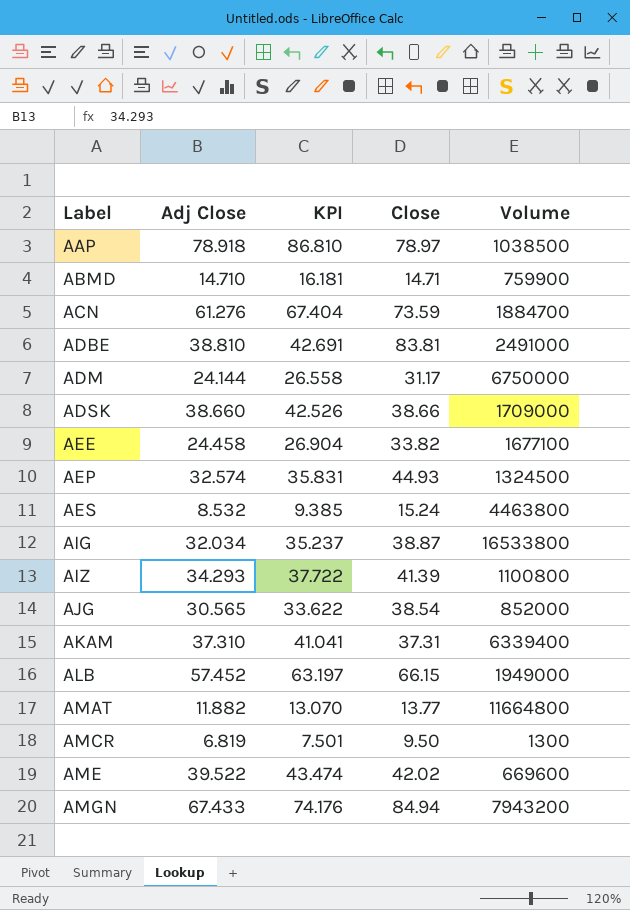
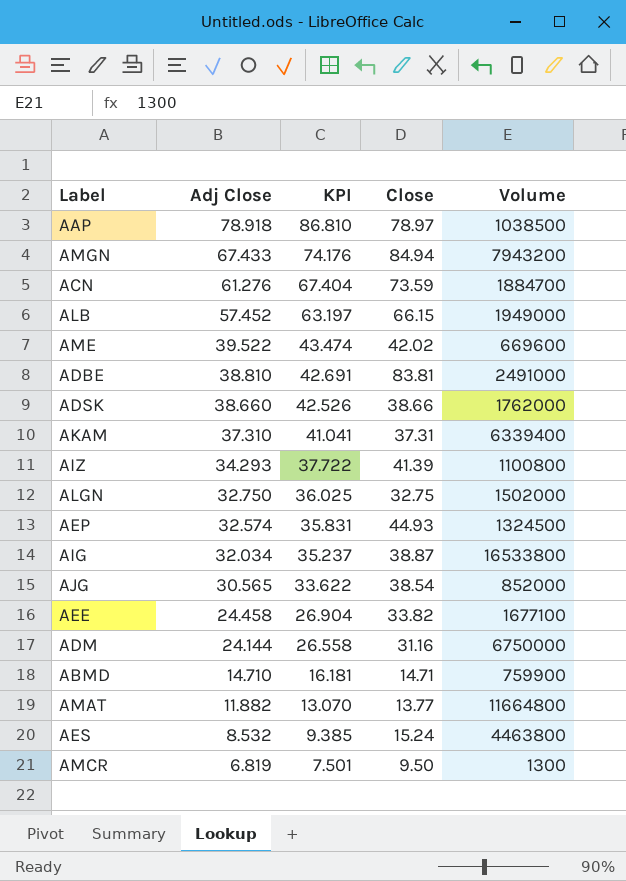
row order: Label ascending -> Adj Close descending
ADSK | Volume: 1709000 -> 1762000
row ALGN: none -> 32.750 | 36.025 | 32.75 | 1502000
ADM | Close: 31.17 -> 31.16

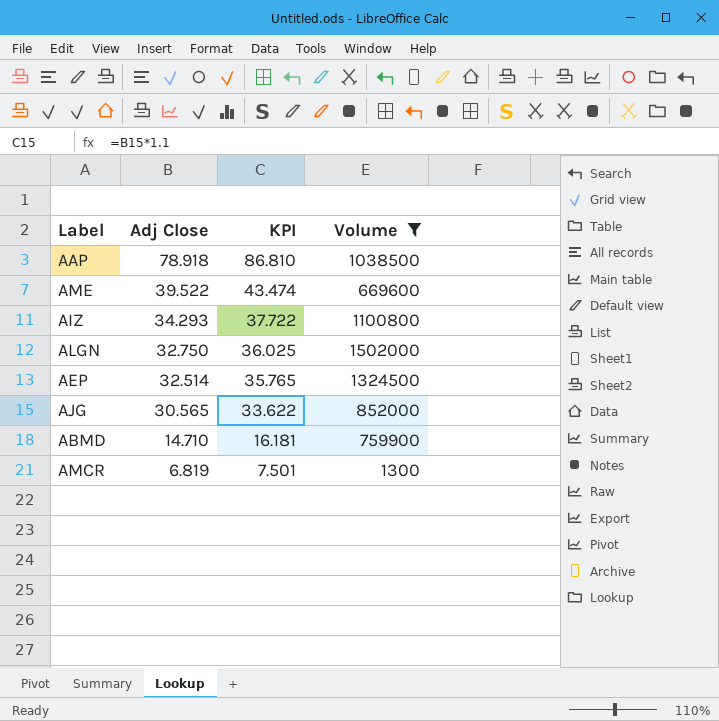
filter: none -> Volume <= 1502000
column Close | position: 4 -> none
AEP | Adj Close: 32.574 -> 32.514
AEP | KPI: 35.831 -> 35.765

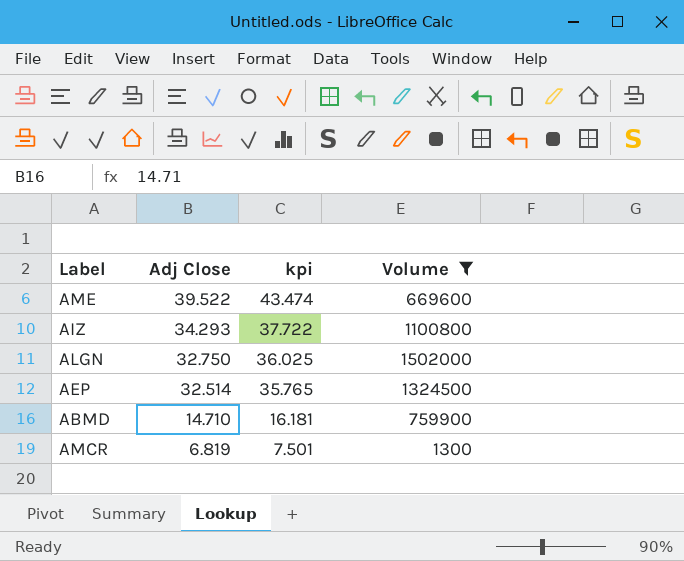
column name: KPI -> kpi
row AAP: 78.918 | 86.810 | 1038500 -> none
row AJG: 30.565 | 33.622 | 852000 -> none

